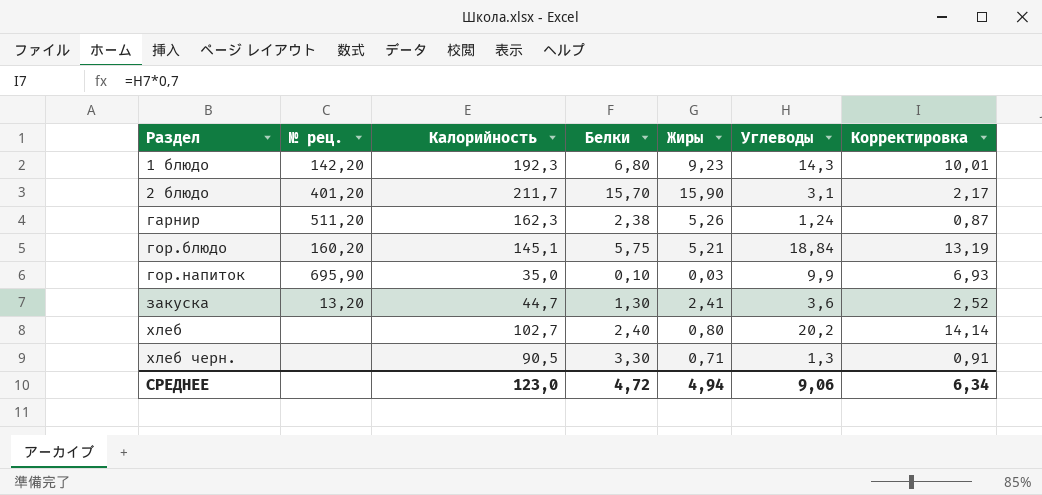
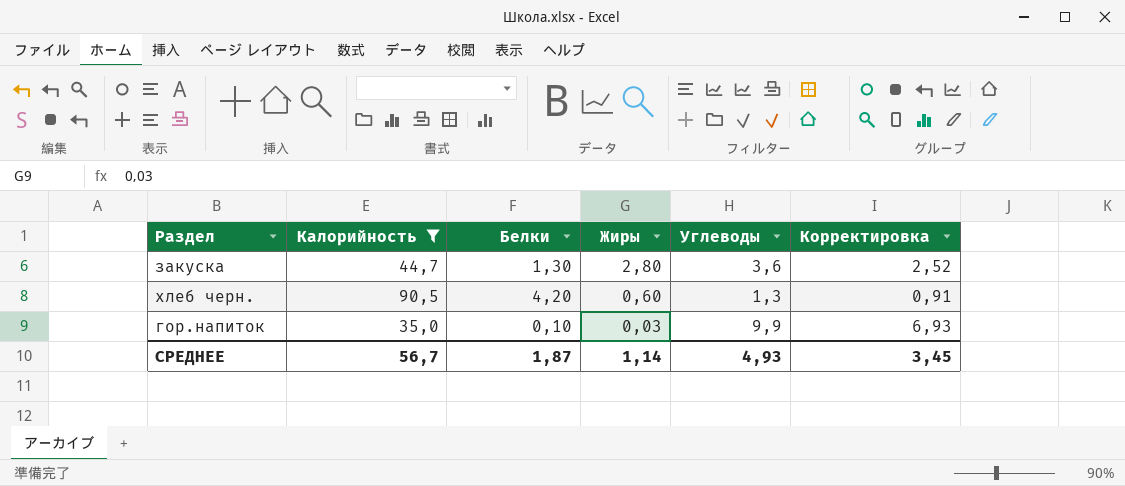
filter: none -> Калорийность <= 90,5
row order: Раздел ascending -> Жиры descending
column № рец. | position: 2 -> none
закуска | Жиры: 2,41 -> 2,80
хлеб черн. | Белки: 3,30 -> 4,20
хлеб черн. | Жиры: 0,71 -> 0,60
СРЕДНЕЕ | Калорийность: 123,0 -> 56,7
СРЕДНЕЕ | Белки: 4,72 -> 1,87
СРЕДНЕЕ | Жиры: 4,94 -> 1,14
СРЕДНЕЕ | Углеводы: 9,06 -> 4,93
СРЕДНЕЕ | Корректировка: 6,34 -> 3,45

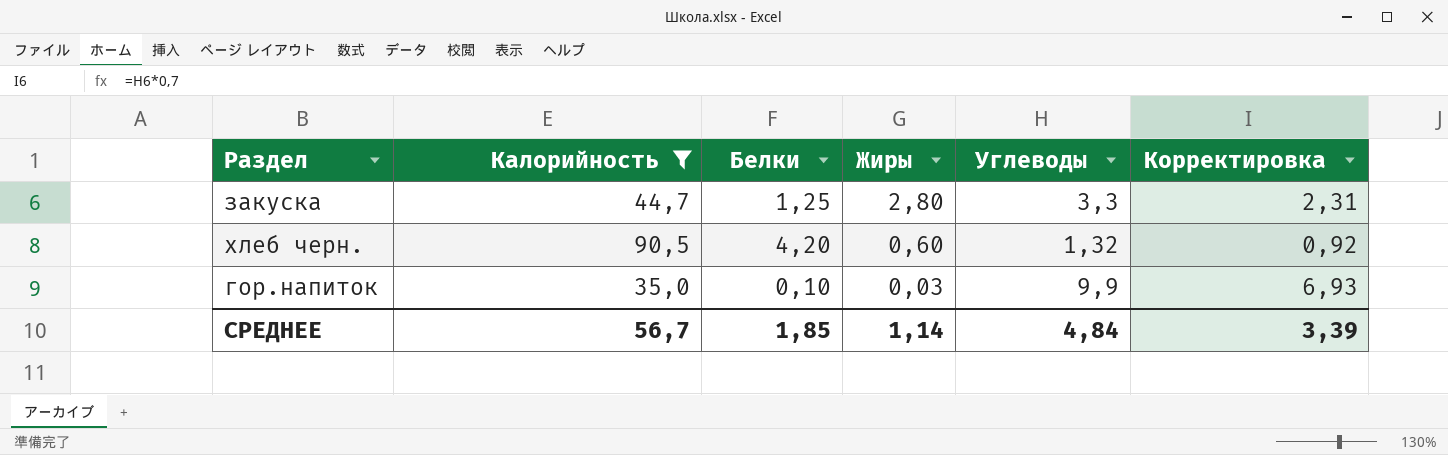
закуска | Белки: 1,30 -> 1,25
закуска | Углеводы: 3,6 -> 3,3
закуска | Корректировка: 2,52 -> 2,31
хлеб черн. | Углеводы: 1,3 -> 1,32
хлеб черн. | Корректировка: 0,91 -> 0,92
СРЕДНЕЕ | Белки: 1,87 -> 1,85
СРЕДНЕЕ | Углеводы: 4,93 -> 4,84
СРЕДНЕЕ | Корректировка: 3,45 -> 3,39

